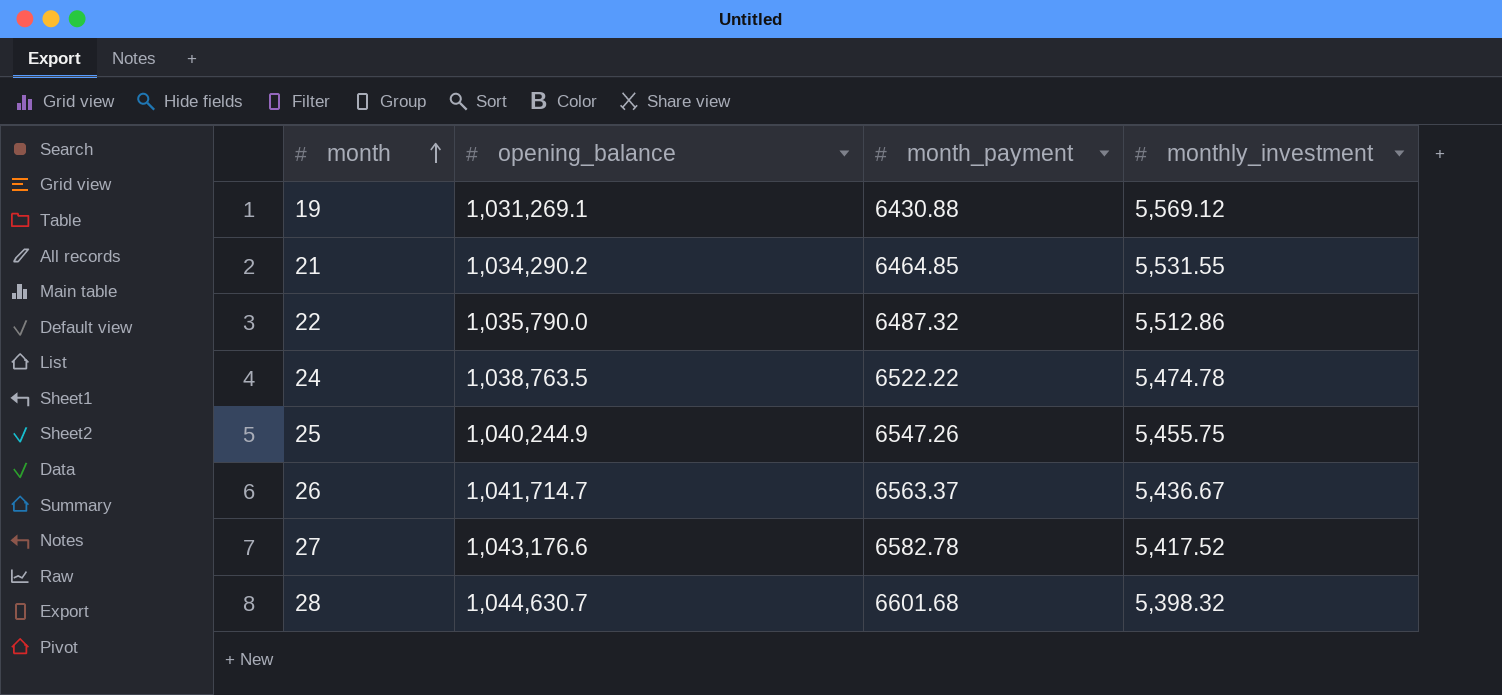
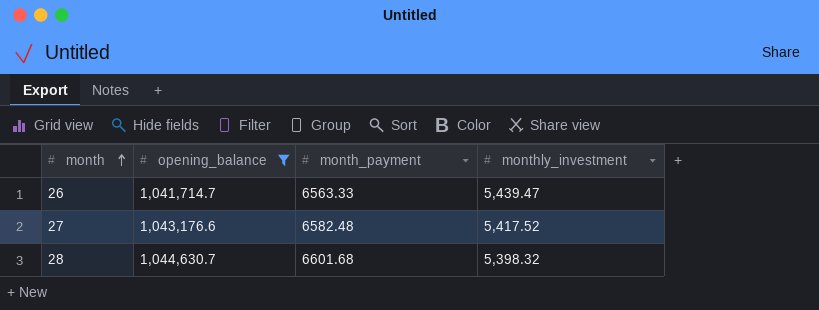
filter: none -> opening_balance >= 1,041,714.7
26 | month_payment: 6563.37 -> 6563.33
26 | monthly_investment: 5,436.67 -> 5,439.47
27 | month_payment: 6582.78 -> 6582.48

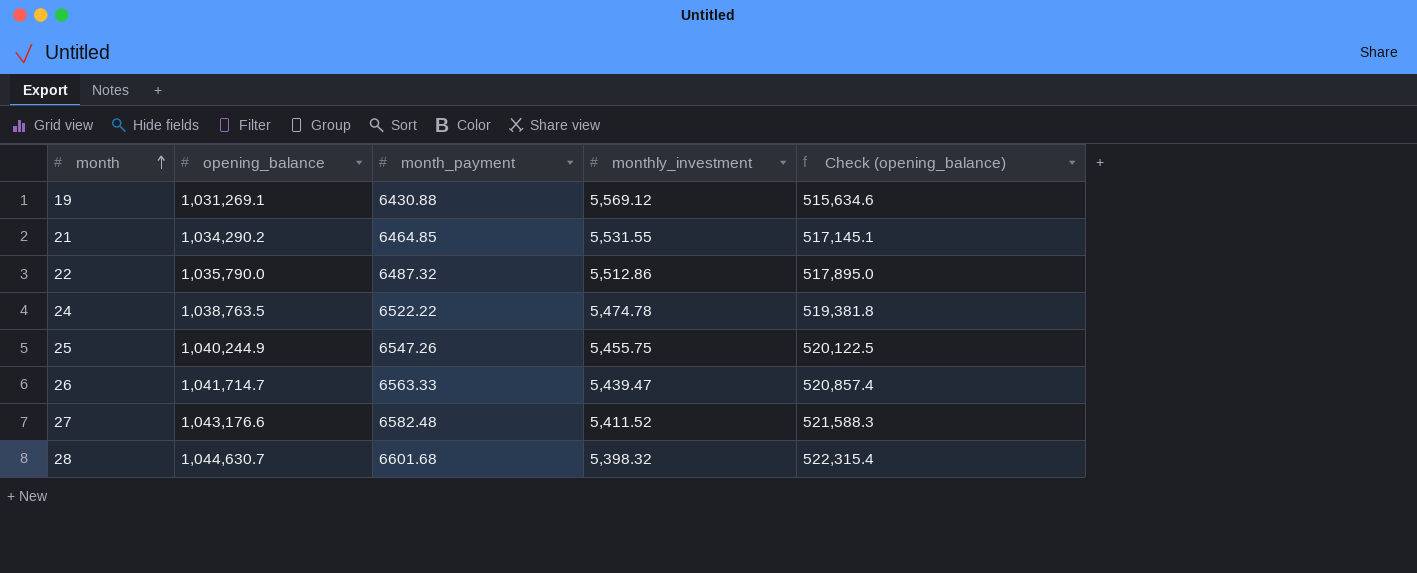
filter: opening_balance >= 1,041,714.7 -> none
column Check (opening_balance) | formula: none -> [opening_balance] * 0.5
27 | monthly_investment: 5,417.52 -> 5,411.52

